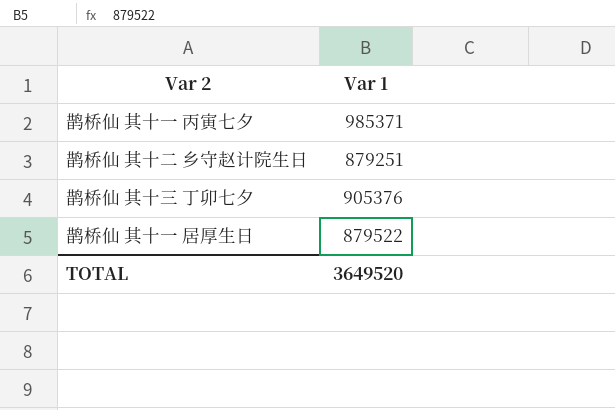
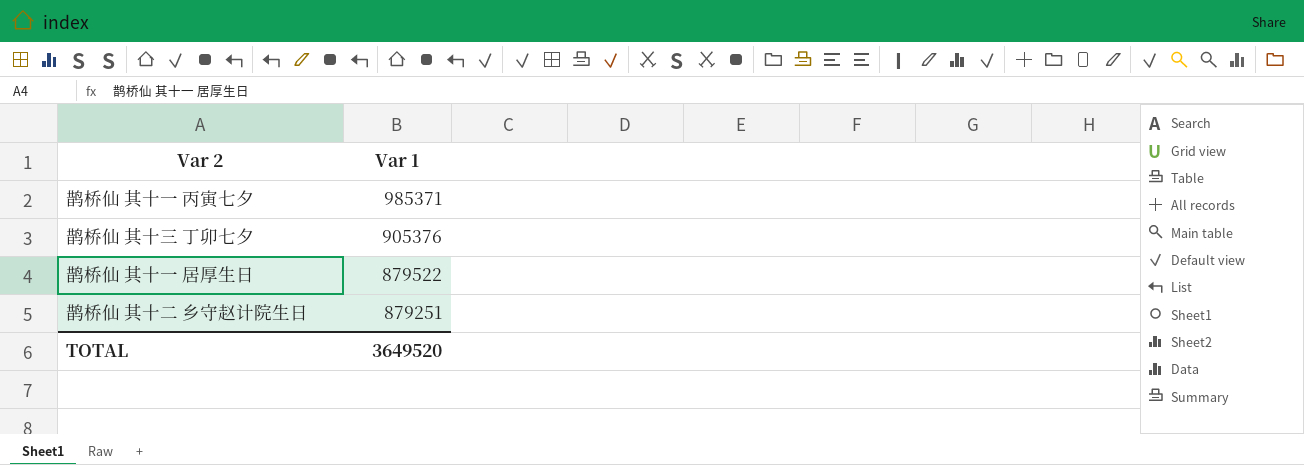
row order: none -> Var 1 descending

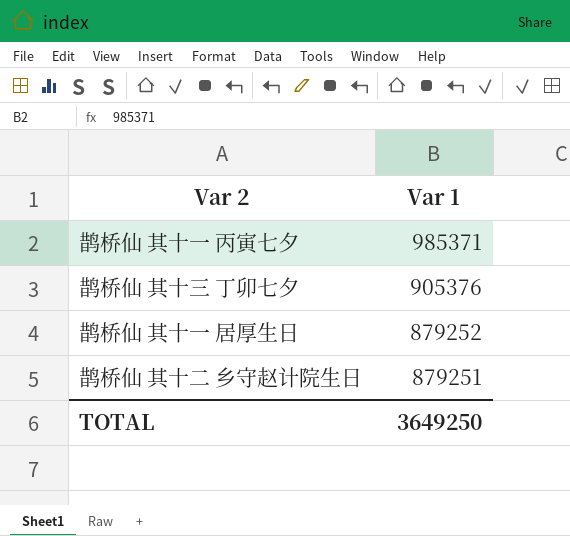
鹊桥仙 其十一 居厚生日 | Var 1: 879522 -> 879252
TOTAL | Var 1: 3649520 -> 3649250

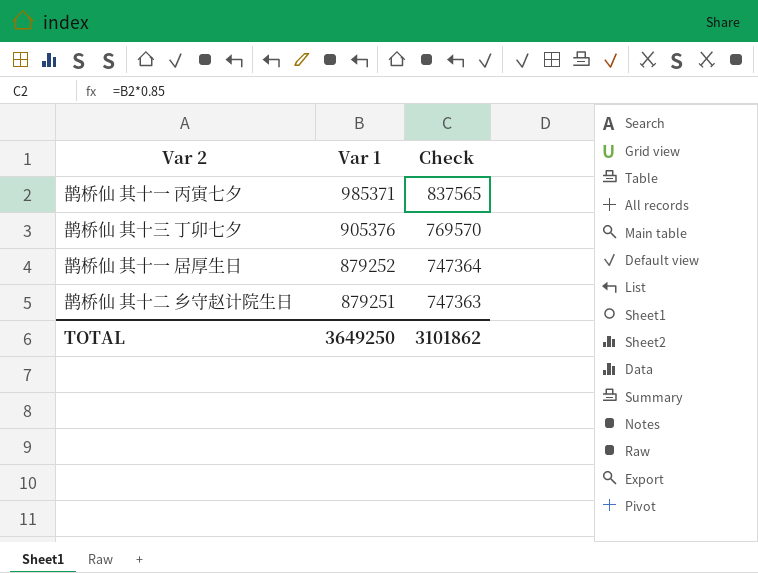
column Check | formula: none -> [Var 1] * 0.85

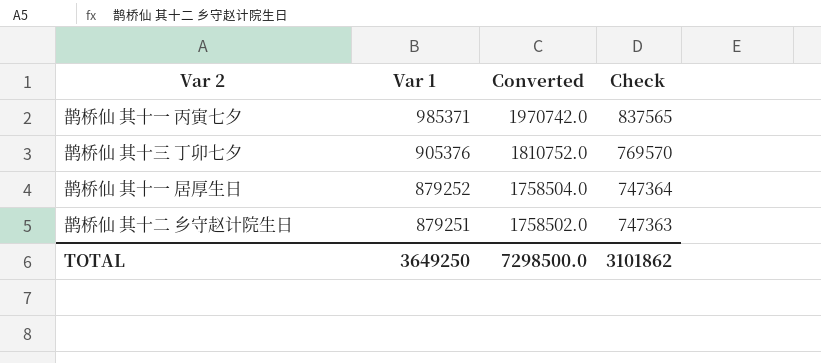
column Converted | formula: none -> [Var 1] * 2

